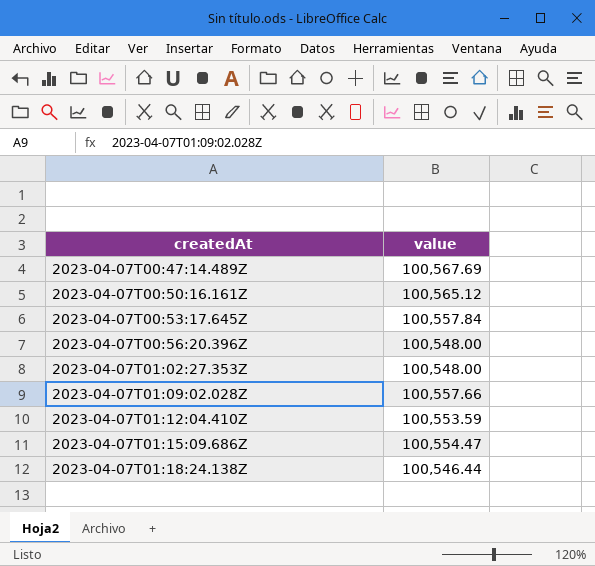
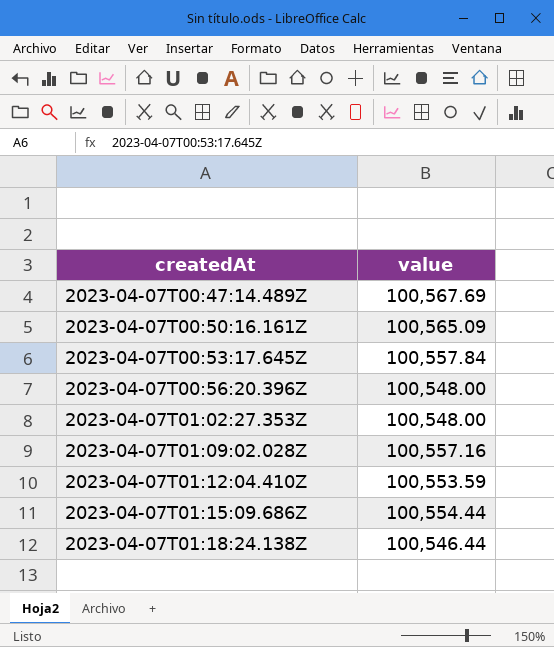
2023-04-07T00:50:16.161Z | value: 100,565.12 -> 100,565.09
2023-04-07T01:09:02.028Z | value: 100,557.66 -> 100,557.16
2023-04-07T01:15:09.686Z | value: 100,554.47 -> 100,554.44

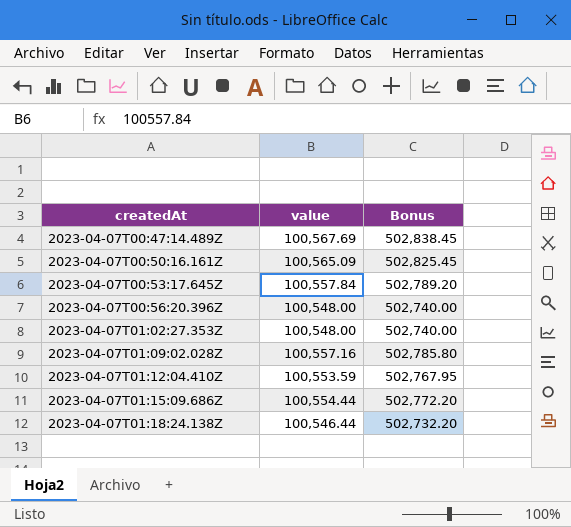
column Bonus | formula: none -> [value] * 5

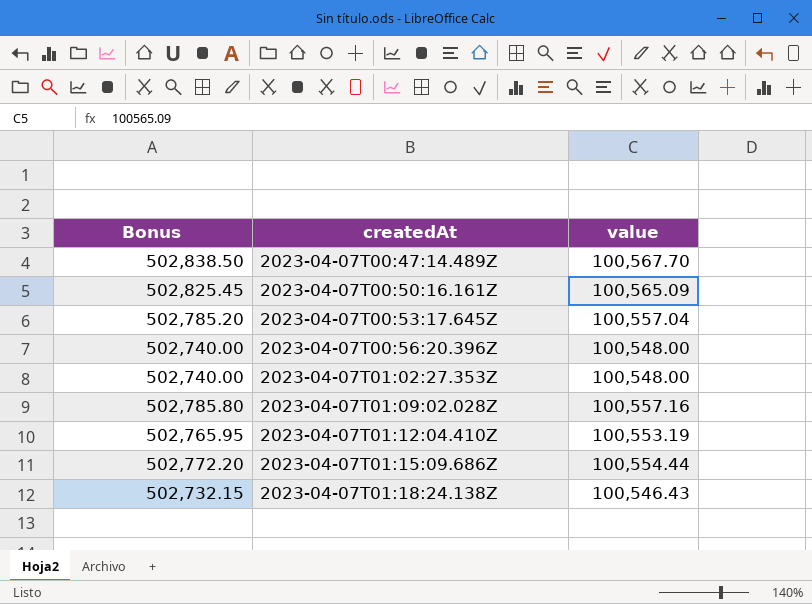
column Bonus | position: 3 -> 1
2023-04-07T00:47:14.489Z | Bonus: 502,838.45 -> 502,838.50
2023-04-07T00:47:14.489Z | value: 100,567.69 -> 100,567.70
2023-04-07T00:53:17.645Z | Bonus: 502,789.20 -> 502,785.20
2023-04-07T00:53:17.645Z | value: 100,557.84 -> 100,557.04
2023-04-07T01:12:04.410Z | Bonus: 502,767.95 -> 502,765.95
2023-04-07T01:12:04.410Z | value: 100,553.59 -> 100,553.19
2023-04-07T01:18:24.138Z | Bonus: 502,732.20 -> 502,732.15
2023-04-07T01:18:24.138Z | value: 100,546.44 -> 100,546.43

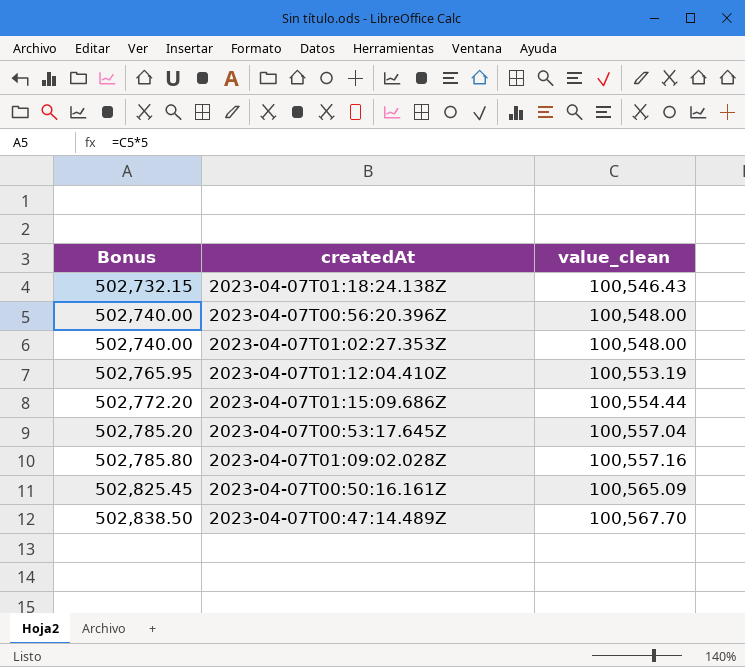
row order: createdAt ascending -> Bonus ascending
column name: value -> value_clean

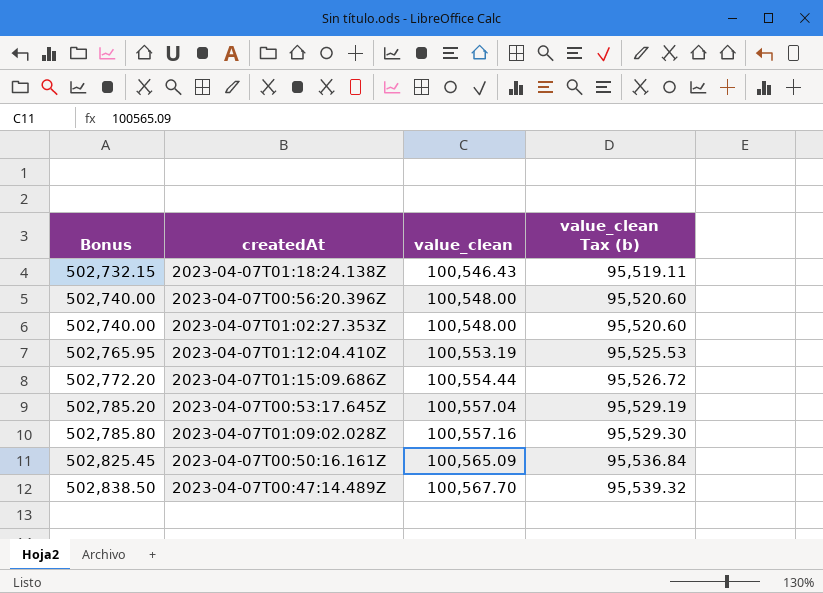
column value_clean Tax (b) | formula: none -> [value_clean] * 0.95

